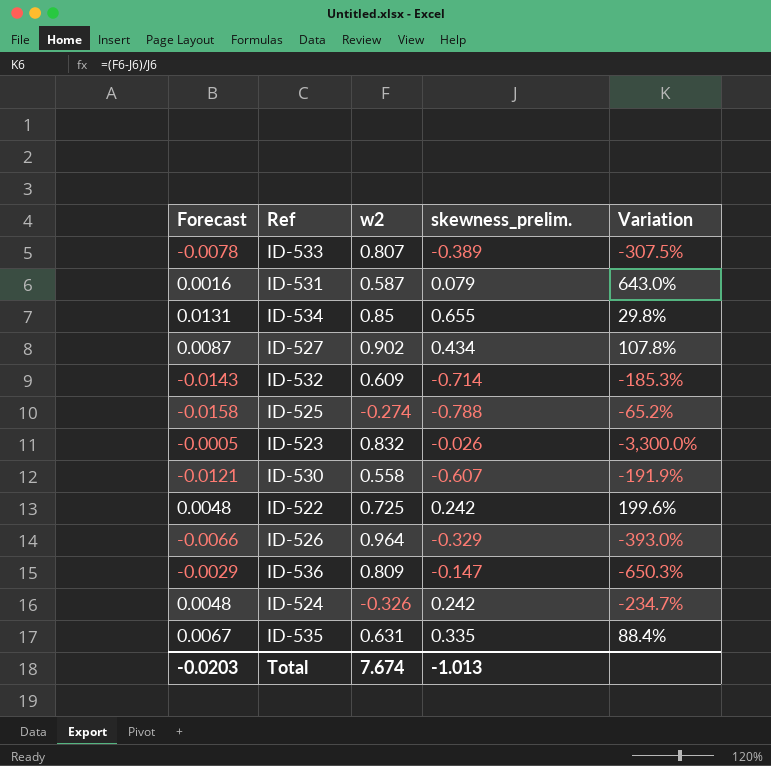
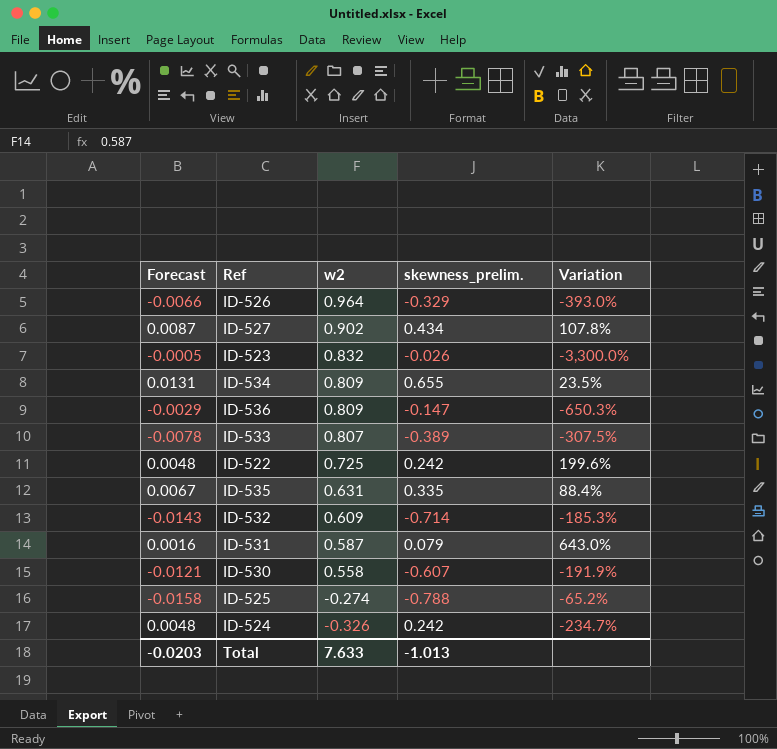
row order: none -> w2 descending
ID-534 | w2: 0.85 -> 0.809
ID-534 | Variation: 29.8% -> 23.5%
Total | w2: 7.674 -> 7.633

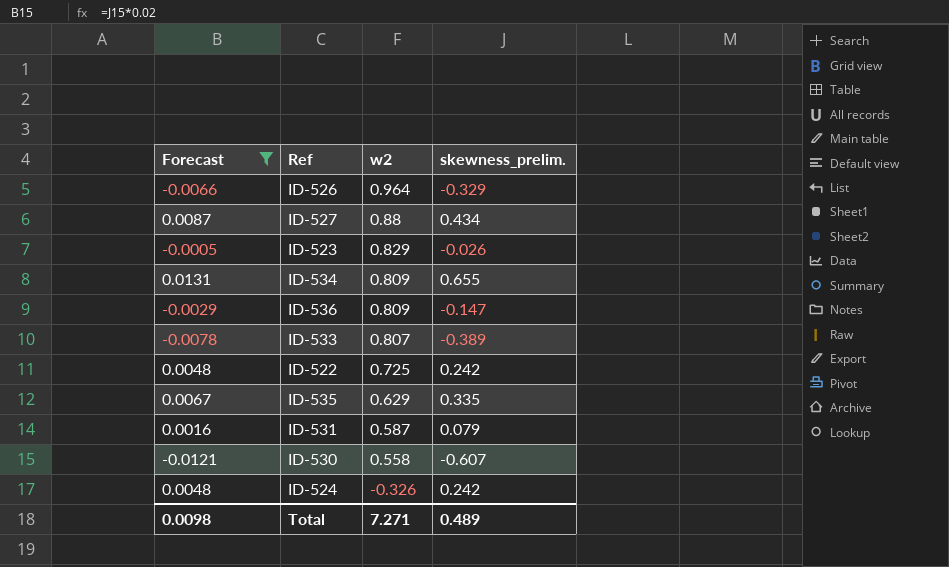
filter: none -> Forecast >= -0.0121
column Variation | formula: ([w2] - [skewness_prelim.]) / [skewness_prelim.] -> none
ID-527 | w2: 0.902 -> 0.88
ID-523 | w2: 0.832 -> 0.829
ID-535 | w2: 0.631 -> 0.629
Total | Forecast: -0.0203 -> 0.0098
Total | w2: 7.633 -> 7.271
Total | skewness_prelim.: -1.013 -> 0.489

